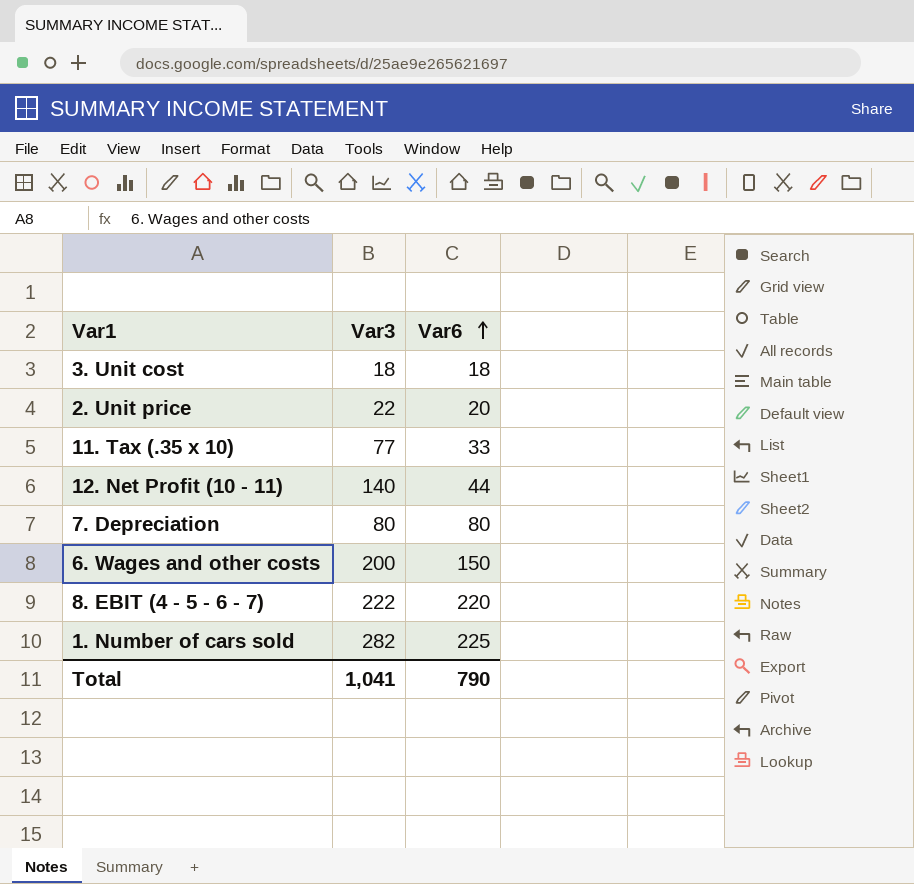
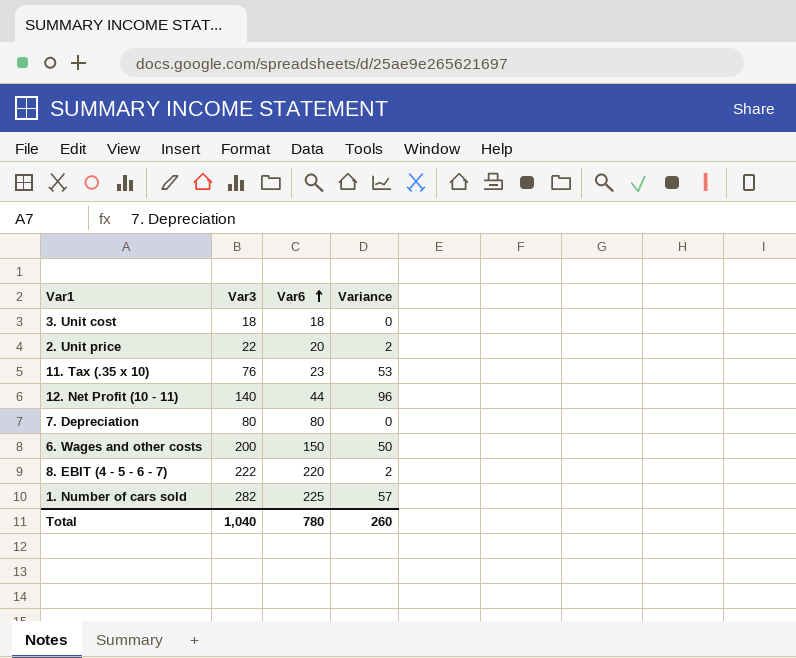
column Variance | formula: none -> [Var3] - [Var6]
11. Tax (.35 x 10) | Var3: 77 -> 76
11. Tax (.35 x 10) | Var6: 33 -> 23
Total | Var3: 1,041 -> 1,040
Total | Var6: 790 -> 780

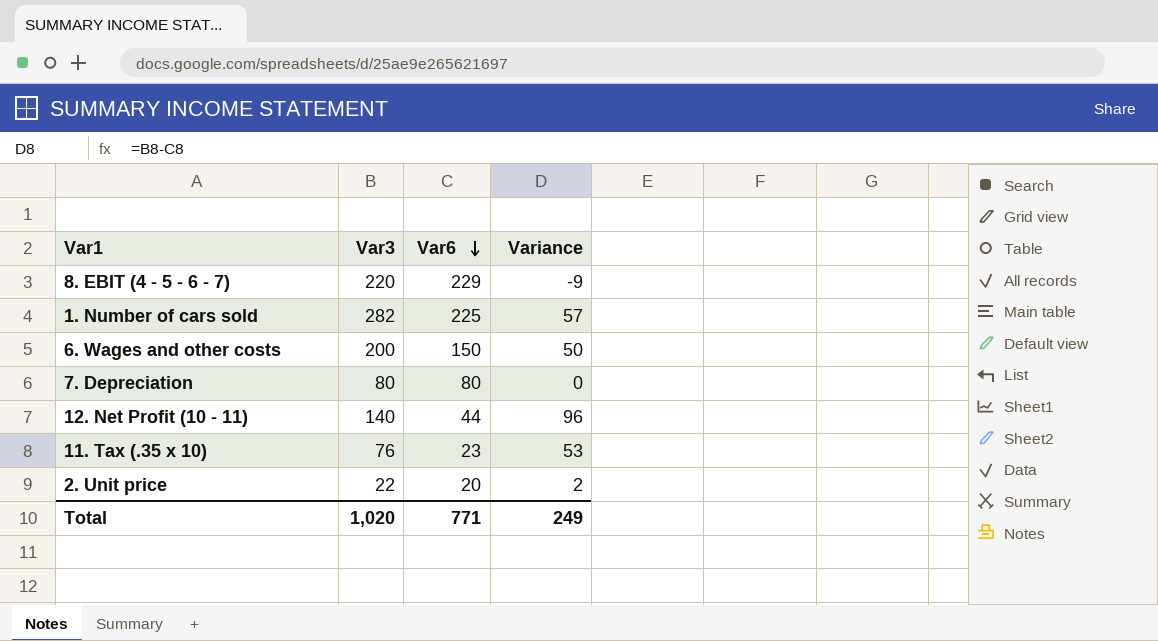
row order: Var6 ascending -> Var6 descending
row 3. Unit cost: 18 | 18 | 0 -> none
8. EBIT (4 - 5 - 6 - 7) | Var3: 222 -> 220
8. EBIT (4 - 5 - 6 - 7) | Var6: 220 -> 229
8. EBIT (4 - 5 - 6 - 7) | Variance: 2 -> -9
Total | Var3: 1,040 -> 1,020
Total | Var6: 780 -> 771
Total | Variance: 260 -> 249

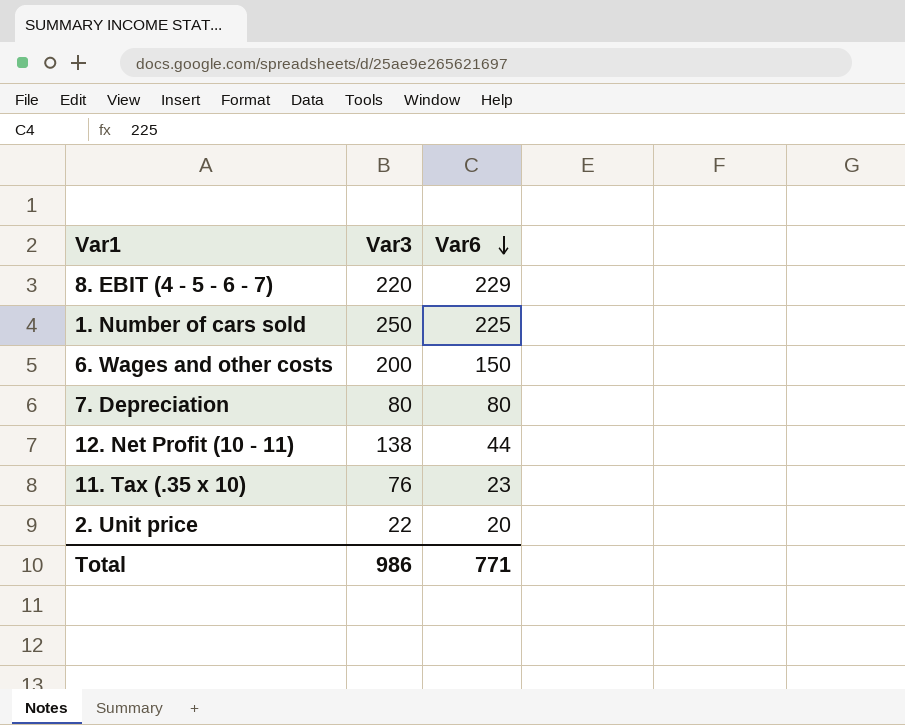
column Variance | formula: [Var3] - [Var6] -> none
1. Number of cars sold | Var3: 282 -> 250
12. Net Profit (10 - 11) | Var3: 140 -> 138
Total | Var3: 1,020 -> 986

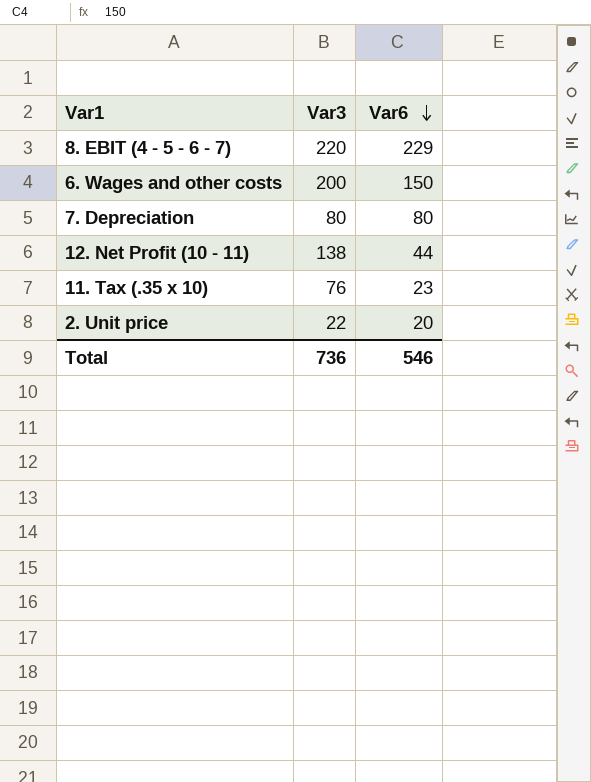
row 1. Number of cars sold: 250 | 225 -> none
Total | Var3: 986 -> 736
Total | Var6: 771 -> 546

